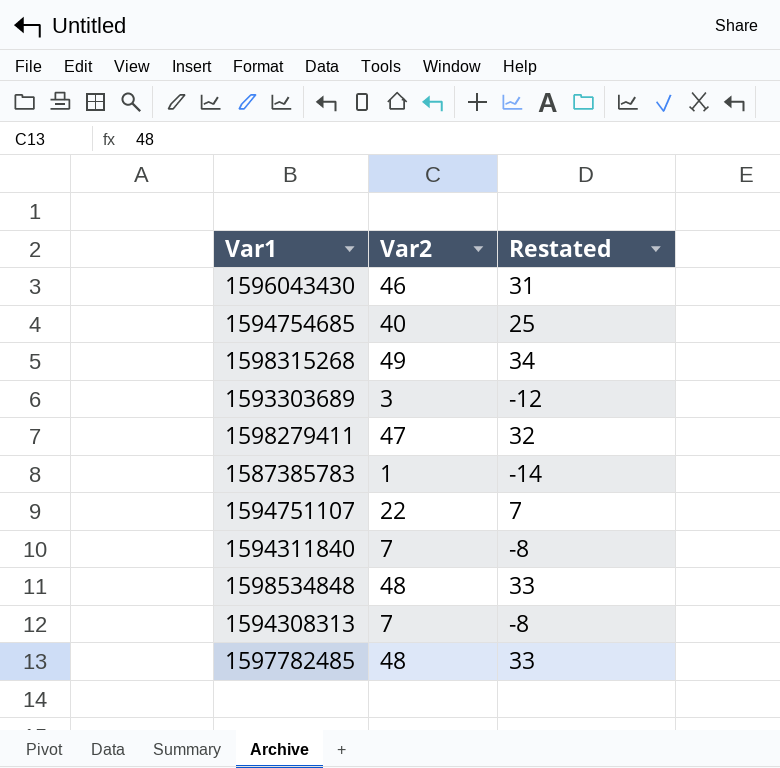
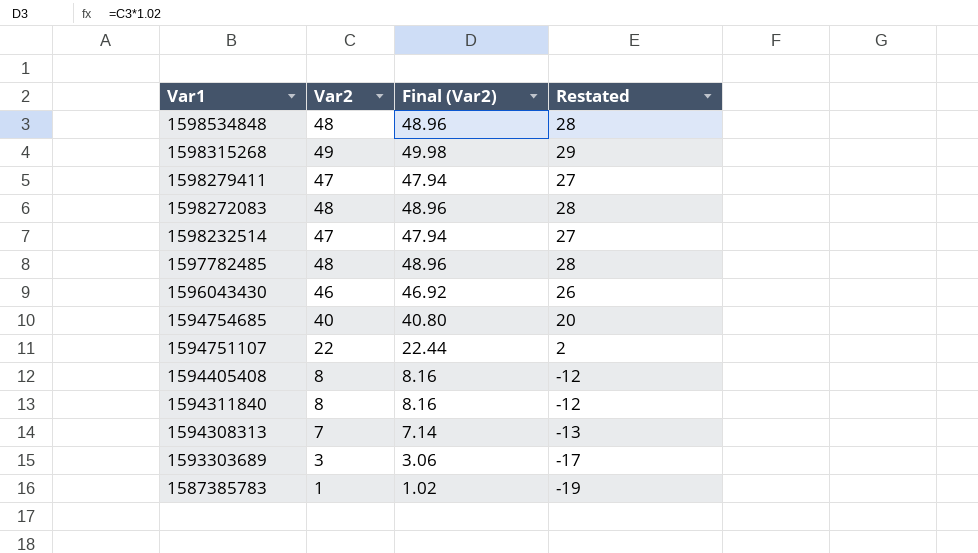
row order: none -> Var1 descending
column Final (Var2) | formula: none -> [Var2] * 1.02
column Restated | formula: [Var2] - 15 -> [Var2] - 20
row 1598272083: none -> 48 | 48.96 | 28
row 1598232514: none -> 47 | 47.94 | 27
row 1594405408: none -> 8 | 8.16 | -12
1594311840 | Var2: 7 -> 8

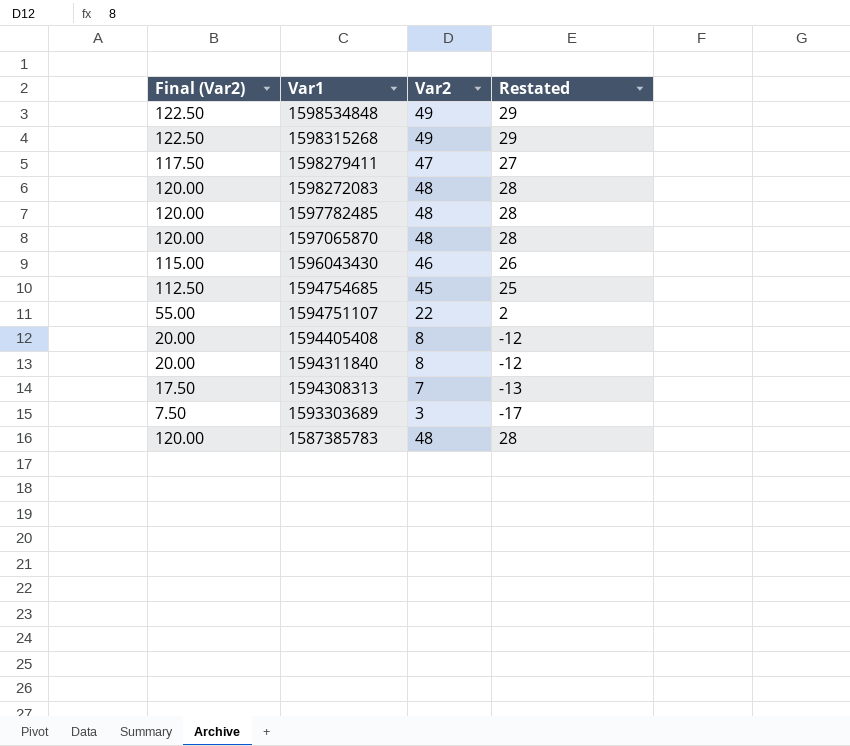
column Final (Var2) | formula: [Var2] * 1.02 -> [Var2] * 2.5
column Final (Var2) | position: 3 -> 1
row 1598232514: 47 | 47.94 | 27 -> none
1598534848 | Var2: 48 -> 49
1598534848 | Restated: 28 -> 29
row 1597065870: none -> 120.00 | 48 | 28
1594754685 | Var2: 40 -> 45
1594754685 | Restated: 20 -> 25
1587385783 | Var2: 1 -> 48
1587385783 | Restated: -19 -> 28

